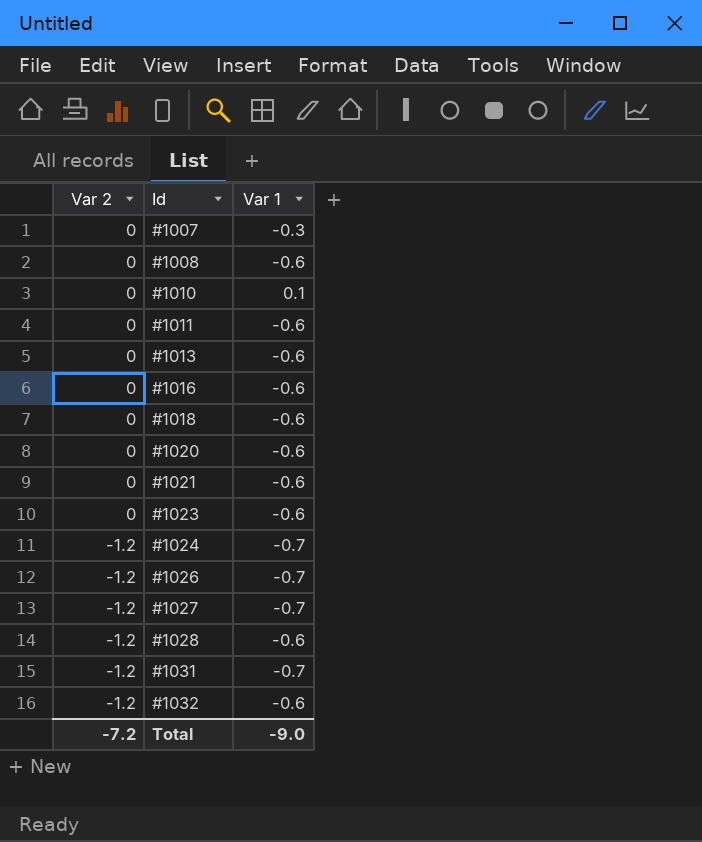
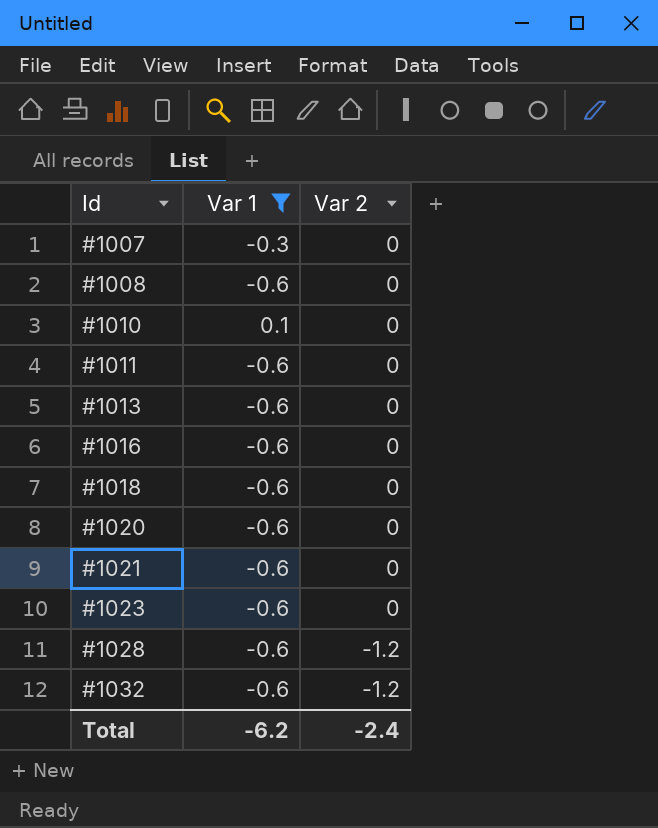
filter: none -> Var 1 != -0.7
column Var 2 | position: 1 -> 3
Total | Var 1: -9.0 -> -6.2
Total | Var 2: -7.2 -> -2.4

